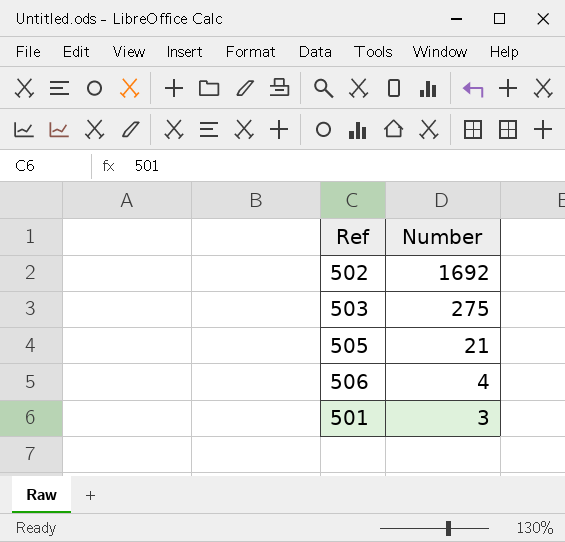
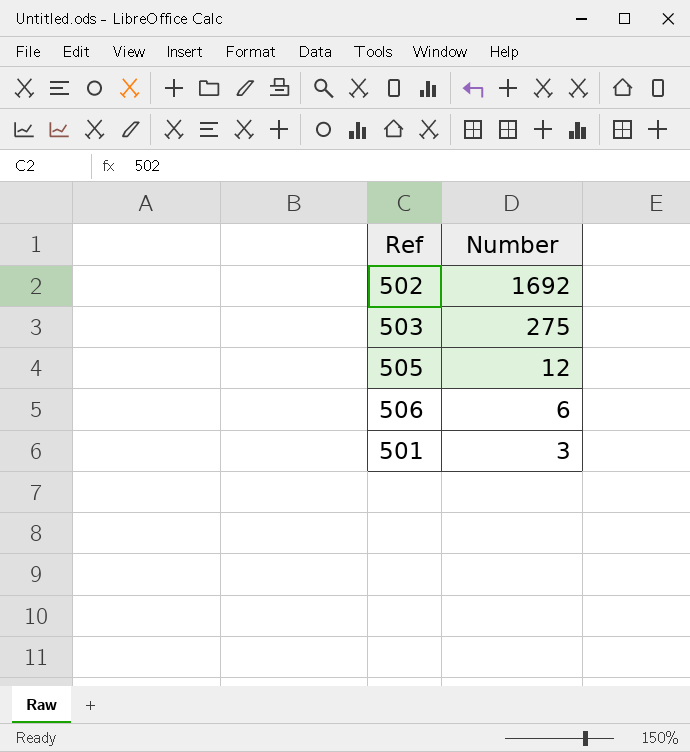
505 | Number: 21 -> 12
506 | Number: 4 -> 6

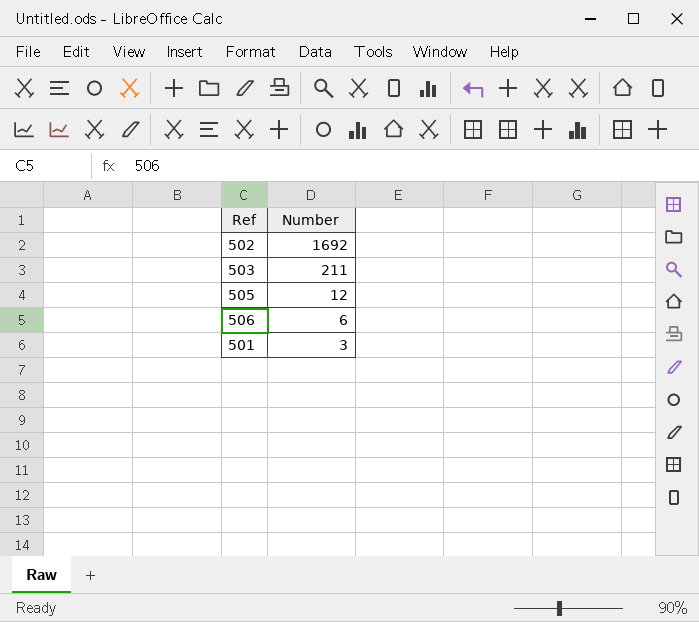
503 | Number: 275 -> 211

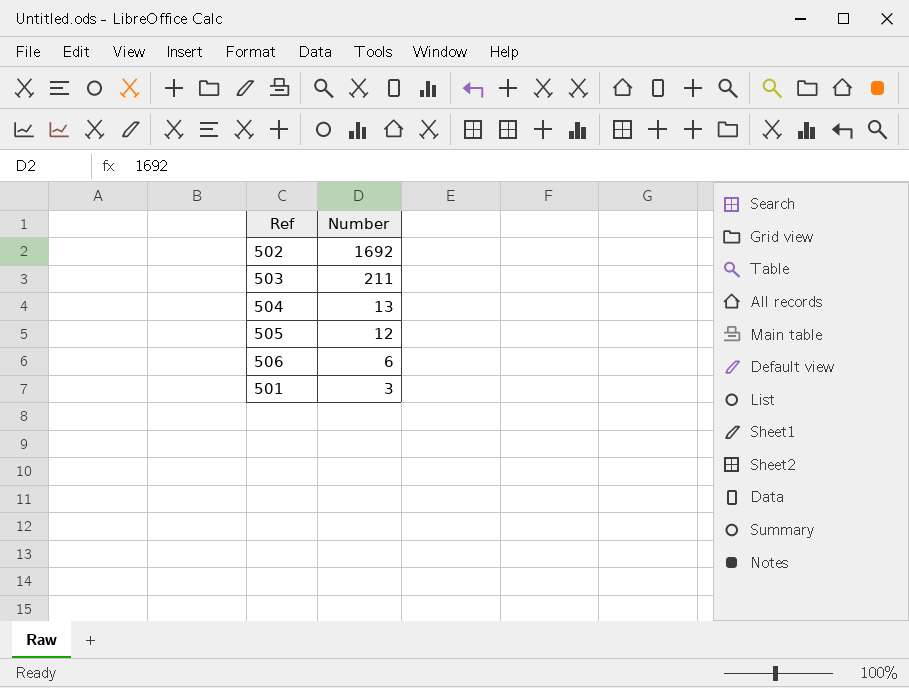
row 504: none -> 13

